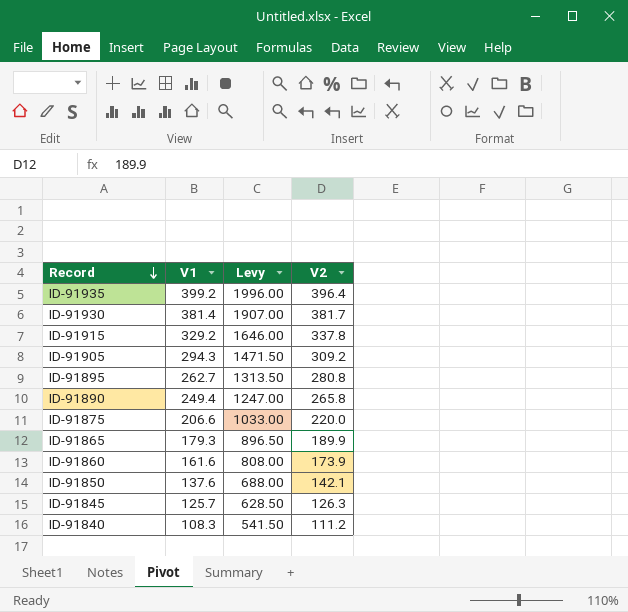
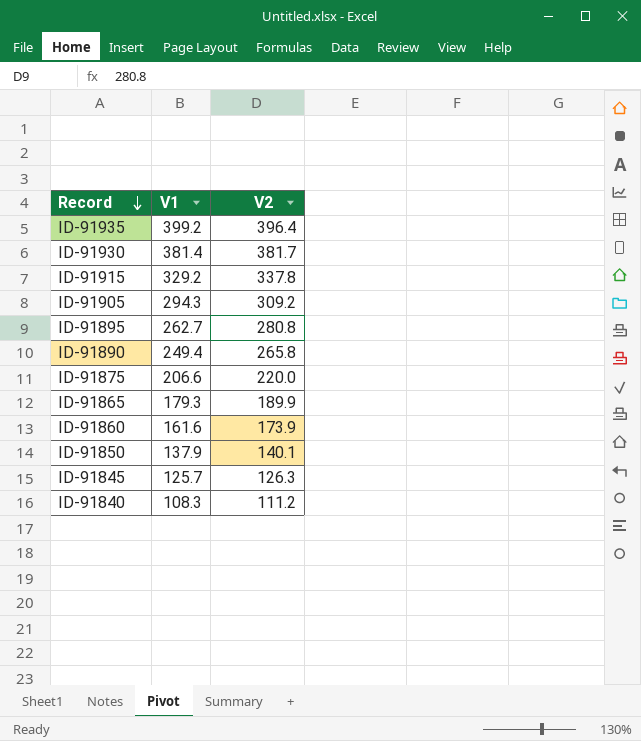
column Levy | formula: [V1] * 5 -> none
ID-91850 | V1: 137.6 -> 137.9
ID-91850 | V2: 142.1 -> 140.1

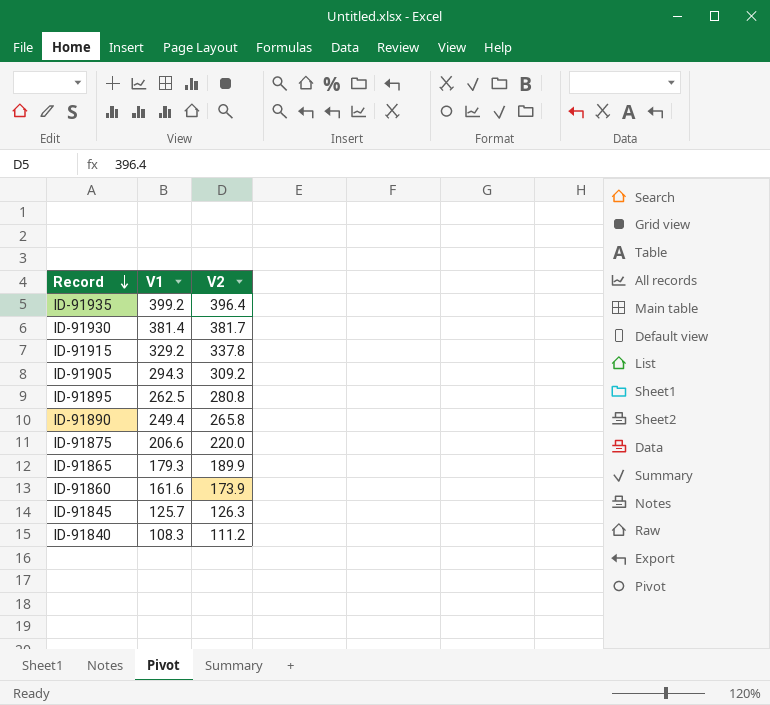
row ID-91850: 137.9 | 140.1 -> none
ID-91895 | V1: 262.7 -> 262.5

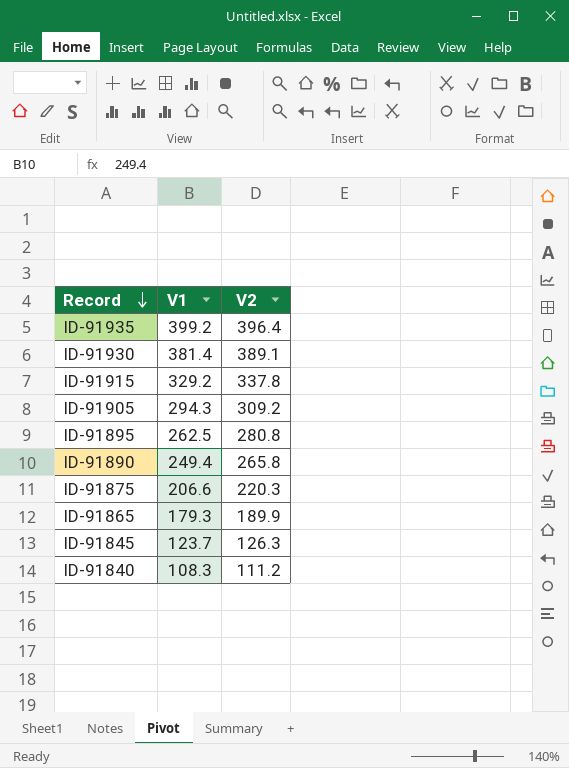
row ID-91860: 161.6 | 173.9 -> none
ID-91930 | V2: 381.7 -> 389.1
ID-91875 | V2: 220.0 -> 220.3
ID-91845 | V1: 125.7 -> 123.7

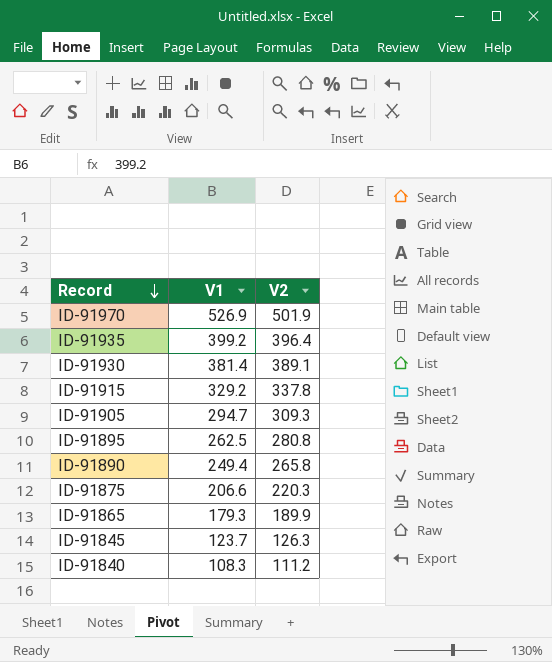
row ID-91970: none -> 526.9 | 501.9
ID-91905 | V1: 294.3 -> 294.7
ID-91905 | V2: 309.2 -> 309.3

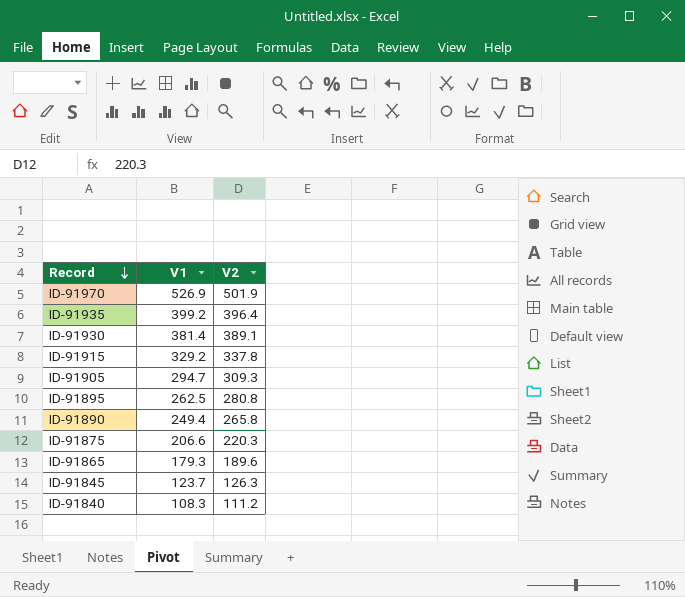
ID-91865 | V2: 189.9 -> 189.6

